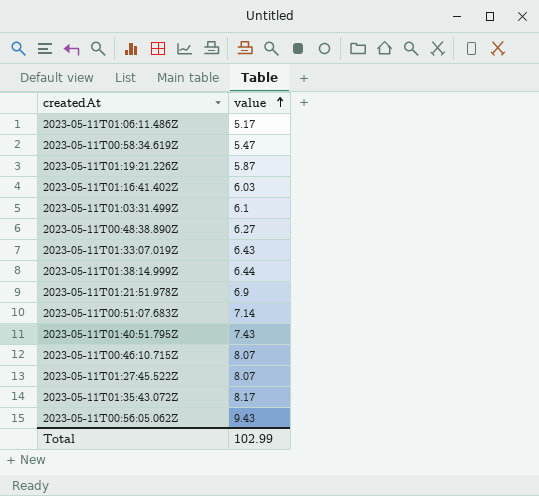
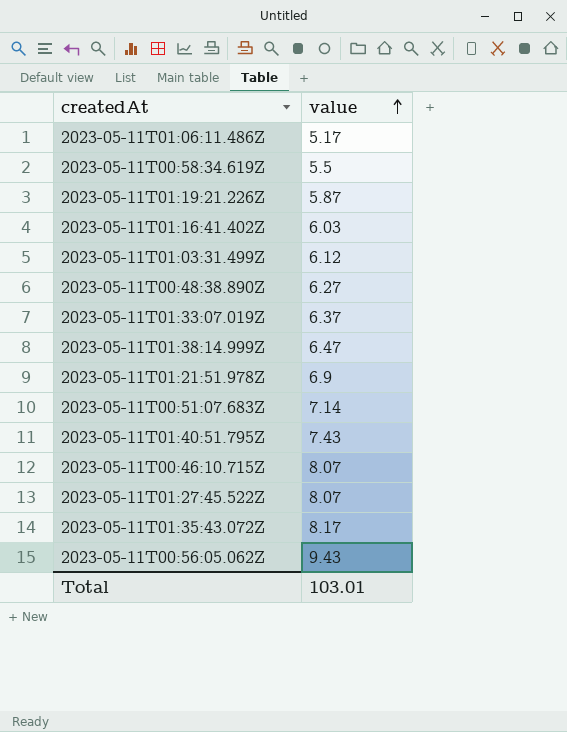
2023-05-11T00:58:34.619Z | value: 5.47 -> 5.5
2023-05-11T01:03:31.499Z | value: 6.1 -> 6.12
2023-05-11T01:33:07.019Z | value: 6.43 -> 6.37
2023-05-11T01:38:14.999Z | value: 6.44 -> 6.47
Total | value: 102.99 -> 103.01

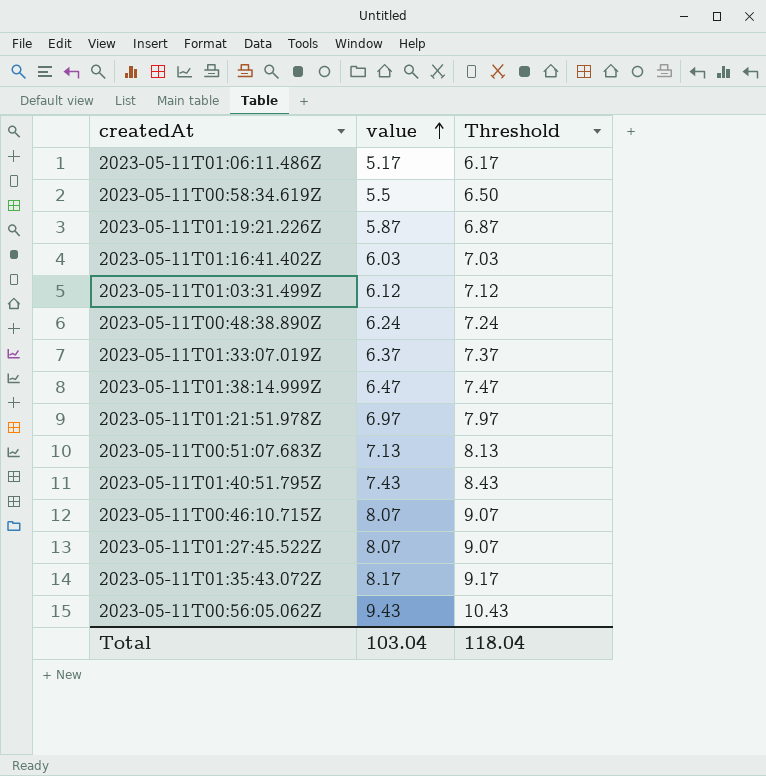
column Threshold | formula: none -> [value] + 1
2023-05-11T00:48:38.890Z | value: 6.27 -> 6.24
2023-05-11T01:21:51.978Z | value: 6.9 -> 6.97
2023-05-11T00:51:07.683Z | value: 7.14 -> 7.13
Total | value: 103.01 -> 103.04

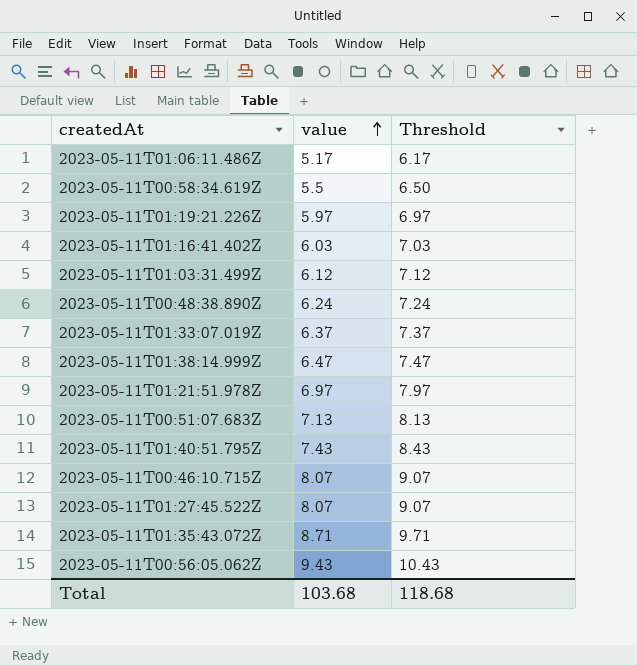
2023-05-11T01:19:21.226Z | value: 5.87 -> 5.97
2023-05-11T01:19:21.226Z | Threshold: 6.87 -> 6.97
2023-05-11T01:35:43.072Z | value: 8.17 -> 8.71
2023-05-11T01:35:43.072Z | Threshold: 9.17 -> 9.71
Total | value: 103.04 -> 103.68
Total | Threshold: 118.04 -> 118.68

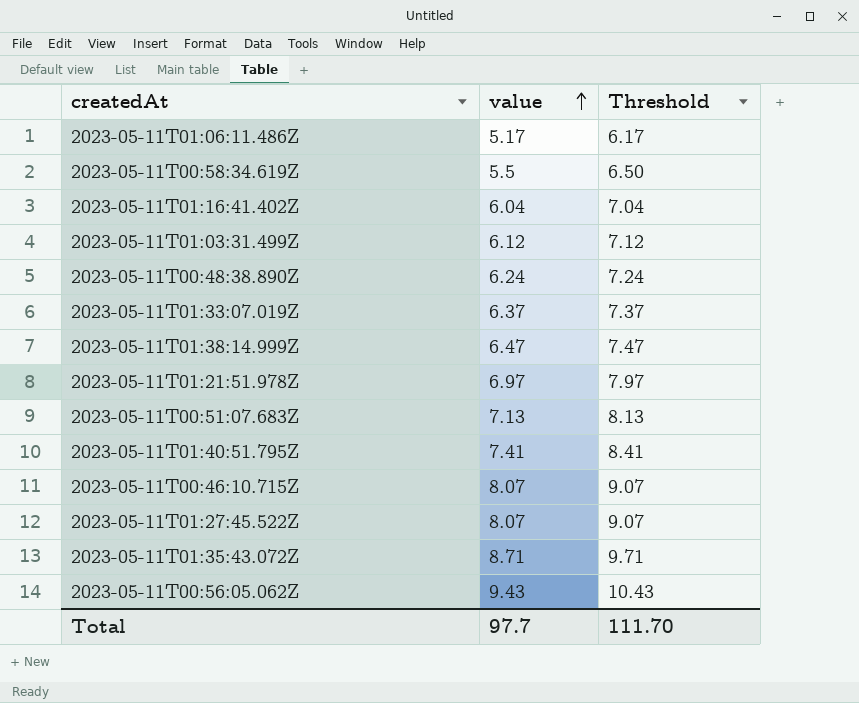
row 2023-05-11T01:19:21.226Z: 5.97 | 6.97 -> none
2023-05-11T01:16:41.402Z | value: 6.03 -> 6.04
2023-05-11T01:16:41.402Z | Threshold: 7.03 -> 7.04
2023-05-11T01:40:51.795Z | value: 7.43 -> 7.41
2023-05-11T01:40:51.795Z | Threshold: 8.43 -> 8.41
Total | value: 103.68 -> 97.7
Total | Threshold: 118.68 -> 111.70

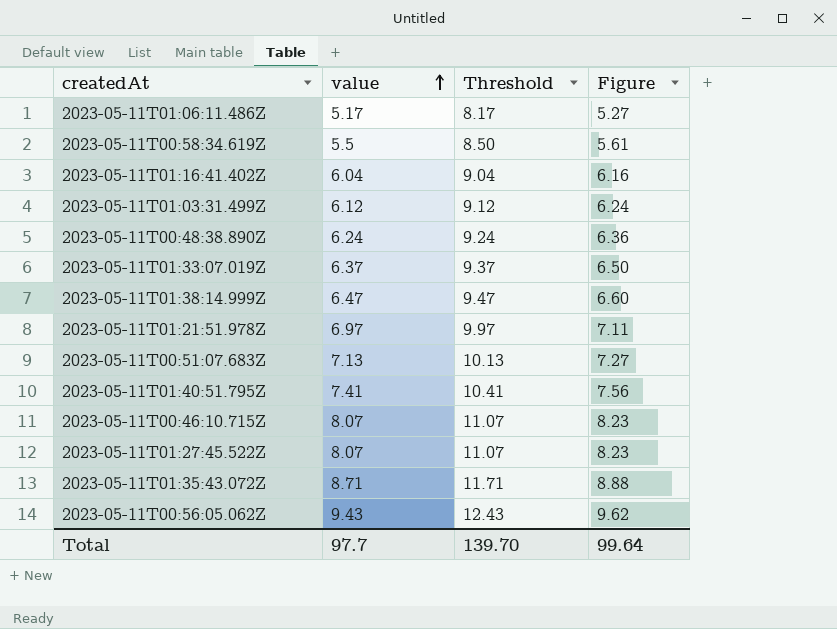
column Threshold | formula: [value] + 1 -> [value] + 3
column Figure | formula: none -> [value] * 1.02
Total | Threshold: 111.70 -> 139.70

